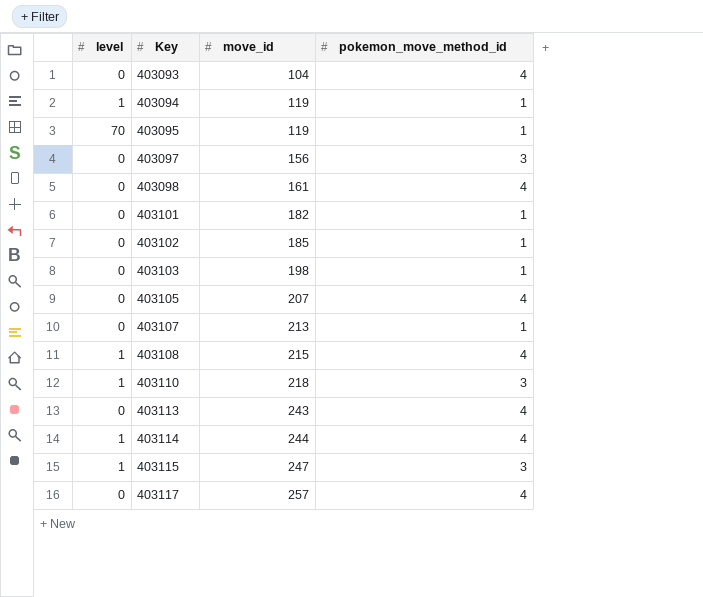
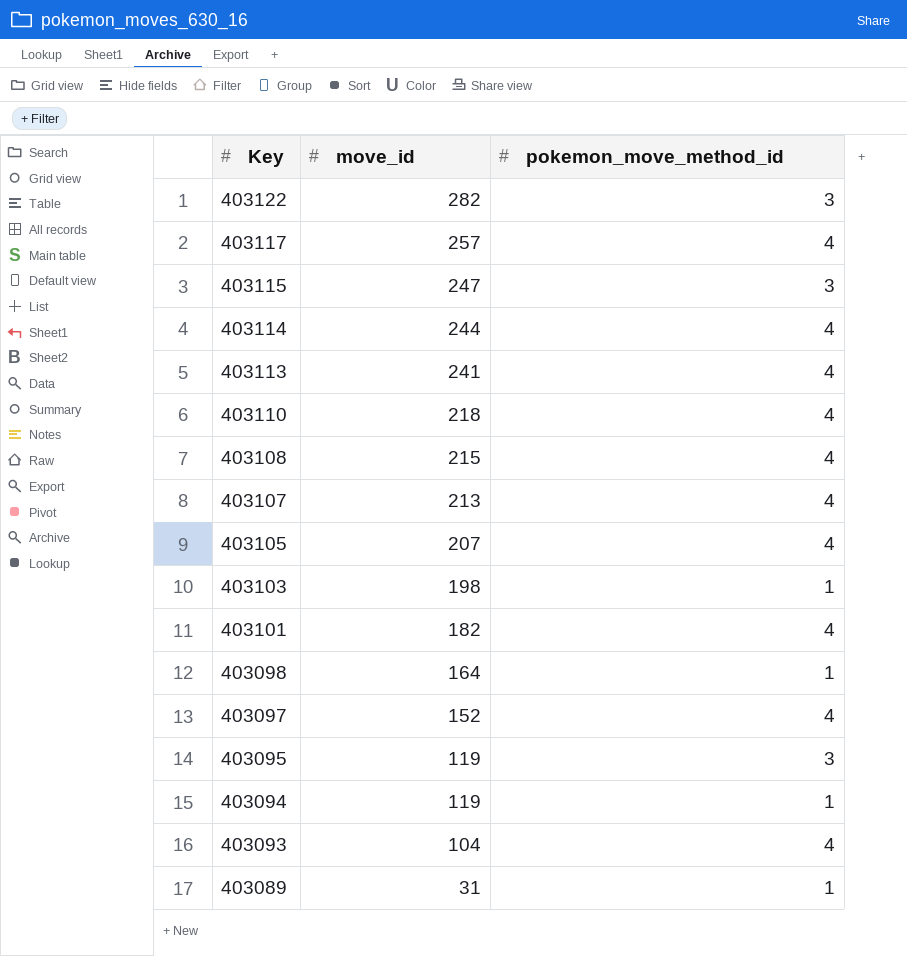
row order: Key ascending -> Key descending
column level | position: 1 -> none
row 403102: 0 | 185 | 1 -> none
row 403122: none -> 282 | 3
403113 | move_id: 243 -> 241
403110 | pokemon_move_method_id: 3 -> 4
403107 | pokemon_move_method_id: 1 -> 4
403101 | pokemon_move_method_id: 1 -> 4
403098 | move_id: 161 -> 164
403098 | pokemon_move_method_id: 4 -> 1
403097 | move_id: 156 -> 152
403097 | pokemon_move_method_id: 3 -> 4
403095 | pokemon_move_method_id: 1 -> 3
row 403089: none -> 31 | 1

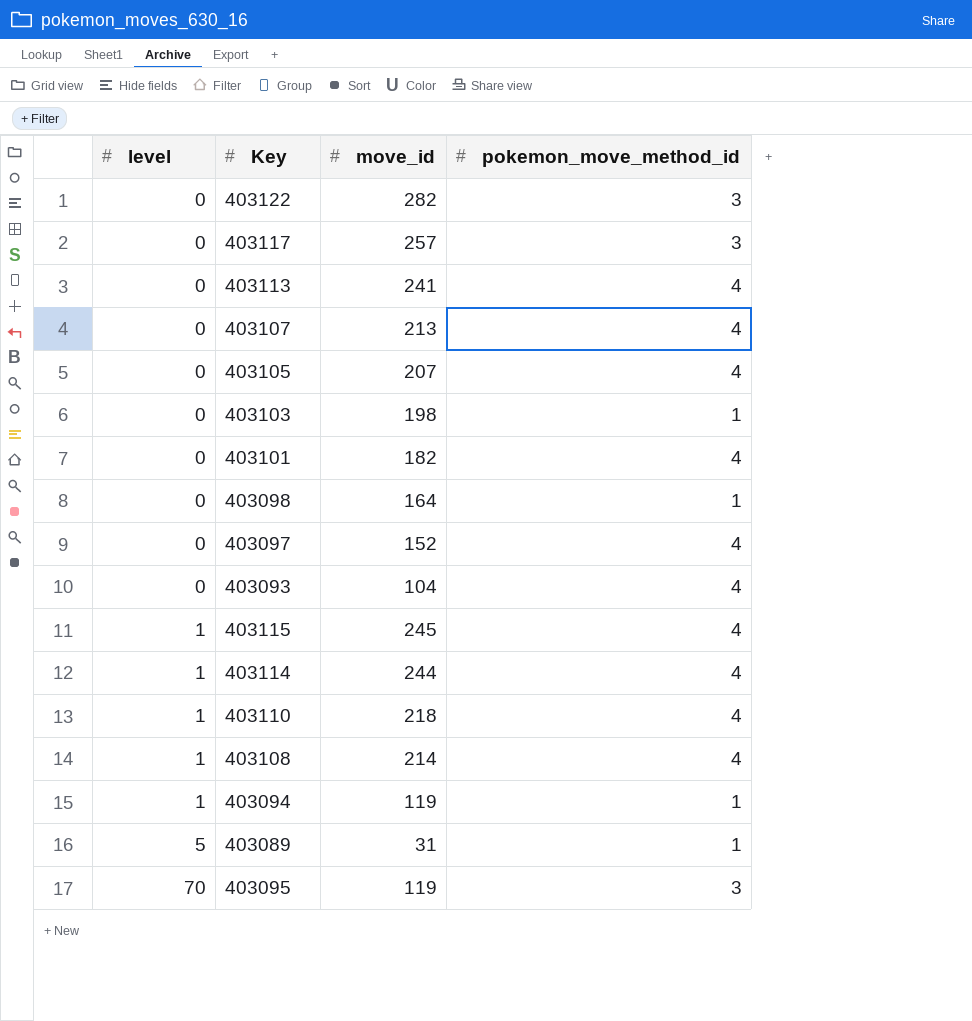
row order: Key descending -> level ascending
column level | position: none -> 1
403117 | pokemon_move_method_id: 4 -> 3
403115 | move_id: 247 -> 245
403115 | pokemon_move_method_id: 3 -> 4
403108 | move_id: 215 -> 214

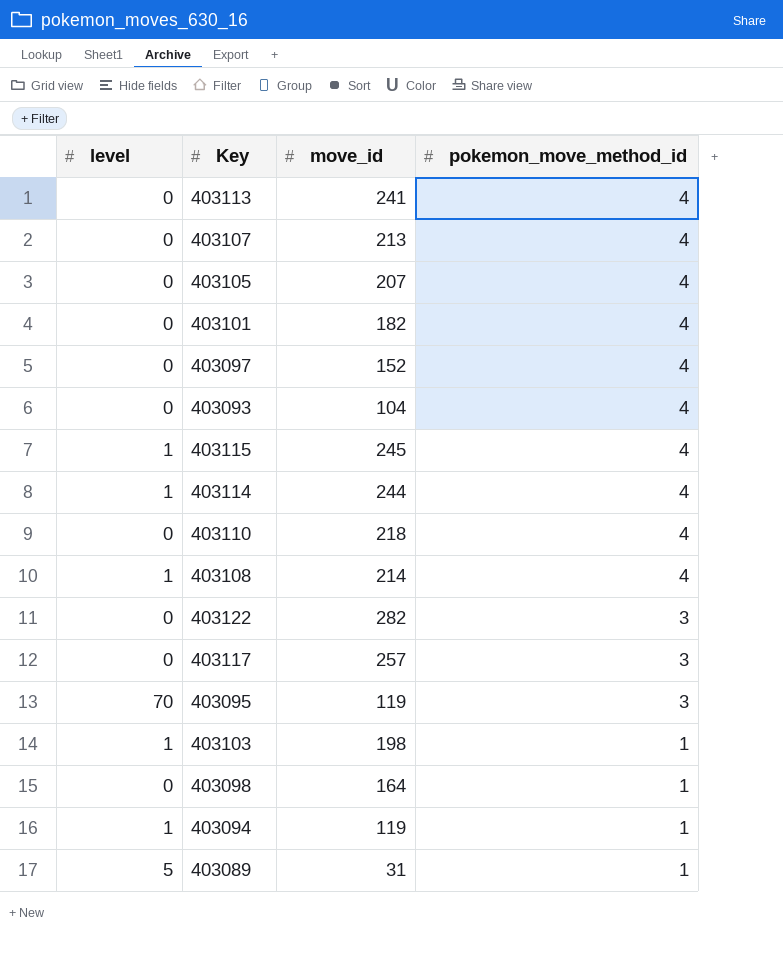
row order: level ascending -> pokemon_move_method_id descending
403110 | level: 1 -> 0
403103 | level: 0 -> 1

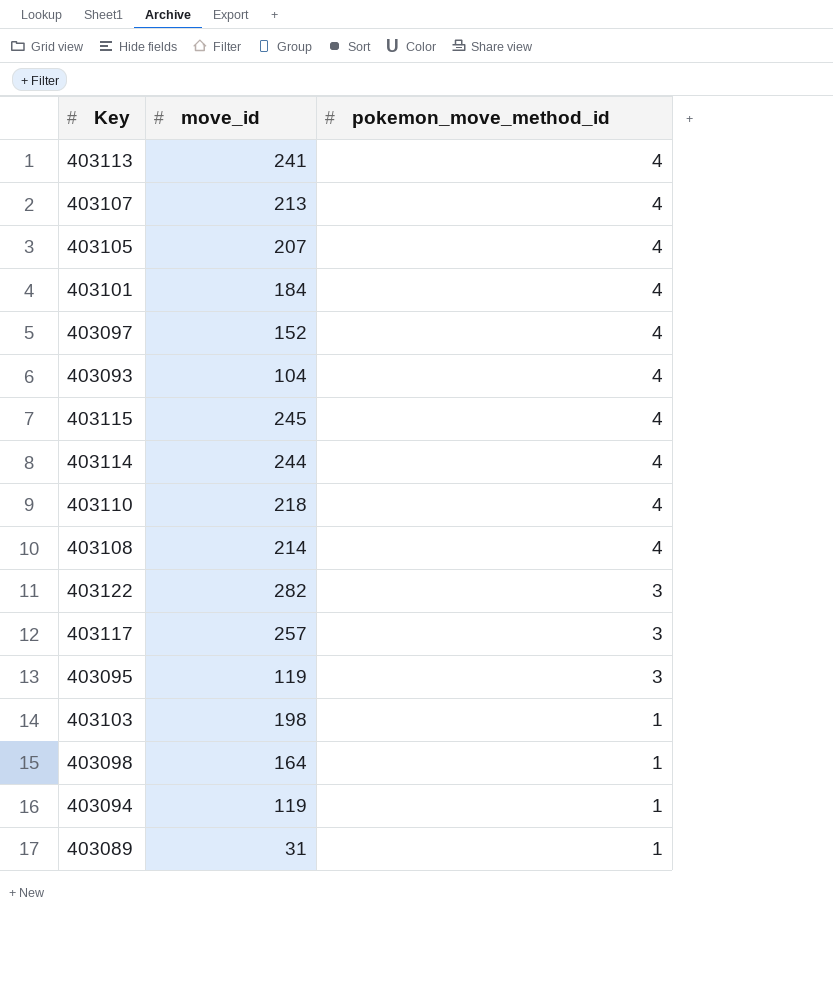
column level | position: 1 -> none
403101 | move_id: 182 -> 184

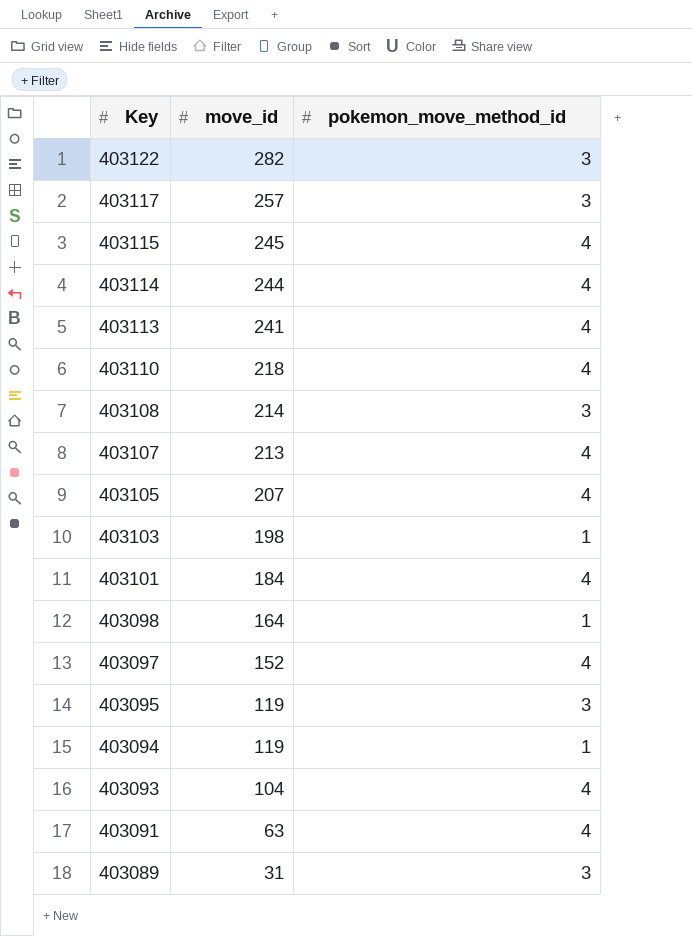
row order: pokemon_move_method_id descending -> Key descending
403108 | pokemon_move_method_id: 4 -> 3
row 403091: none -> 63 | 4
403089 | pokemon_move_method_id: 1 -> 3

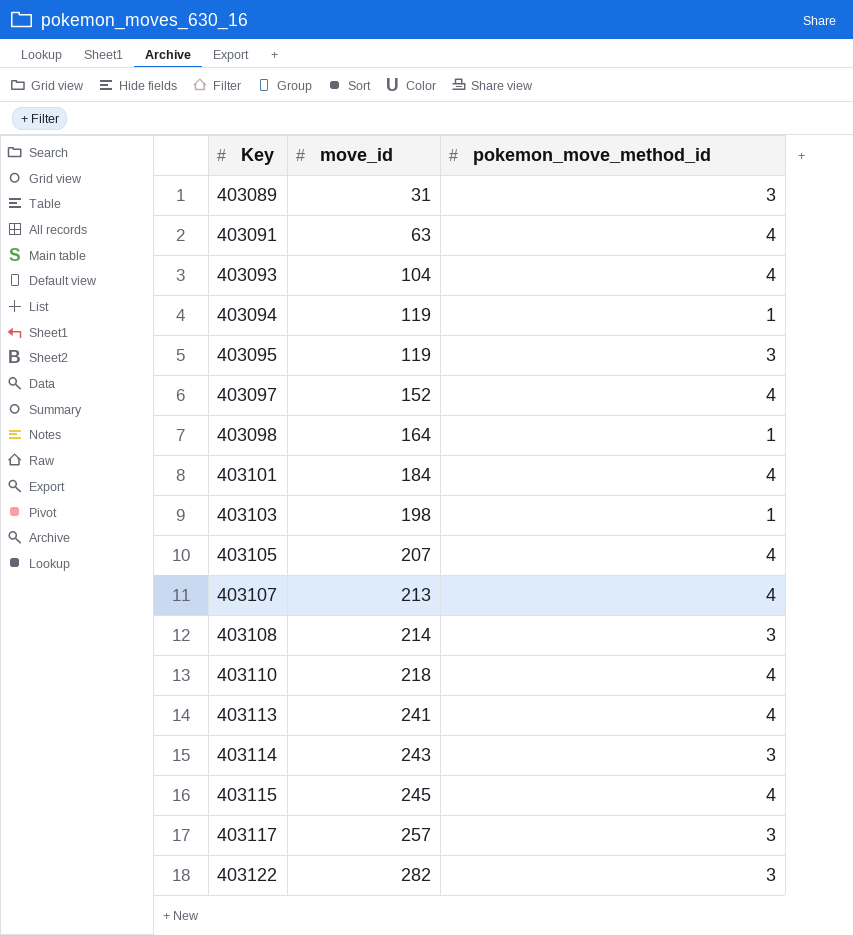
row order: Key descending -> Key ascending
403114 | move_id: 244 -> 243
403114 | pokemon_move_method_id: 4 -> 3

